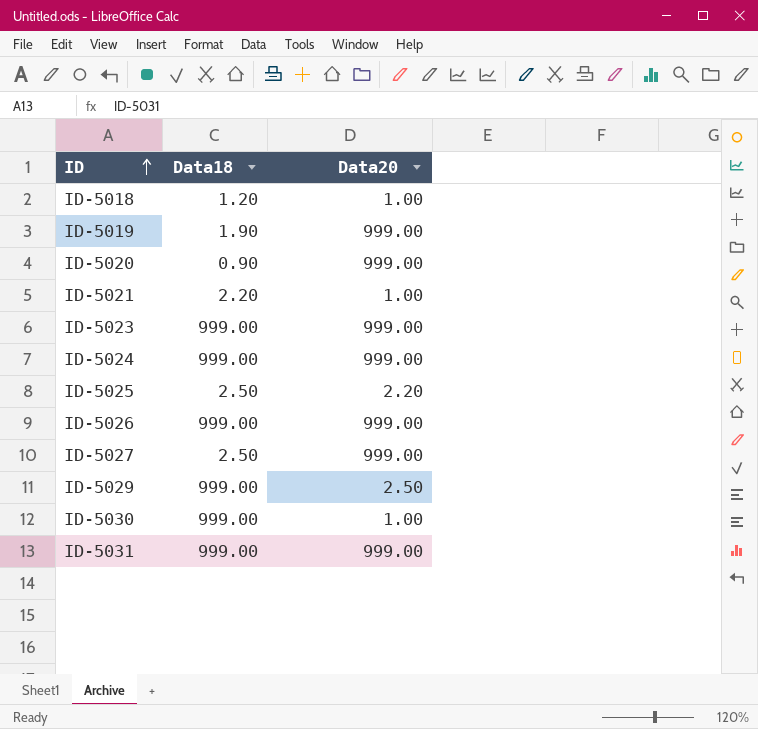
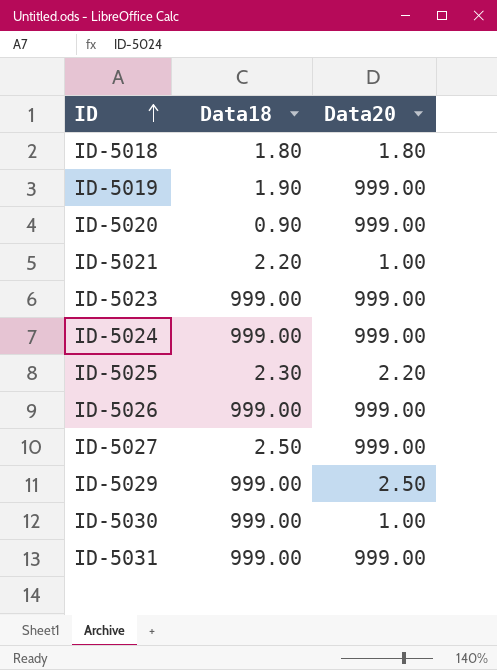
ID-5018 | Data18: 1.20 -> 1.80
ID-5018 | Data20: 1.00 -> 1.80
ID-5025 | Data18: 2.50 -> 2.30

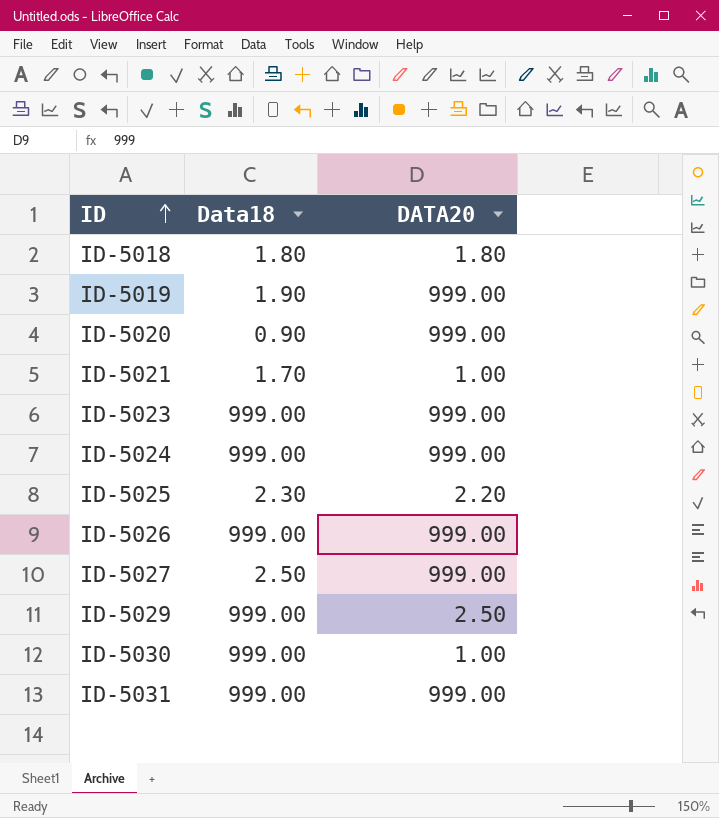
column name: Data20 -> DATA20
ID-5021 | Data18: 2.20 -> 1.70

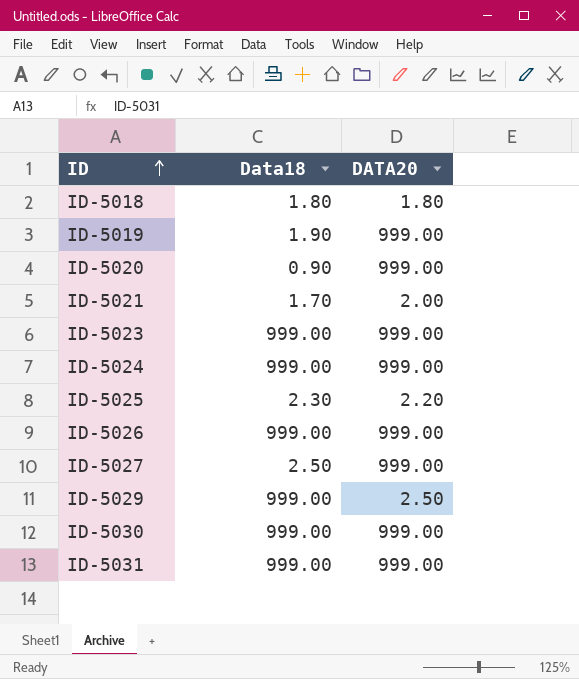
ID-5021 | DATA20: 1.00 -> 2.00
ID-5030 | DATA20: 1.00 -> 999.00

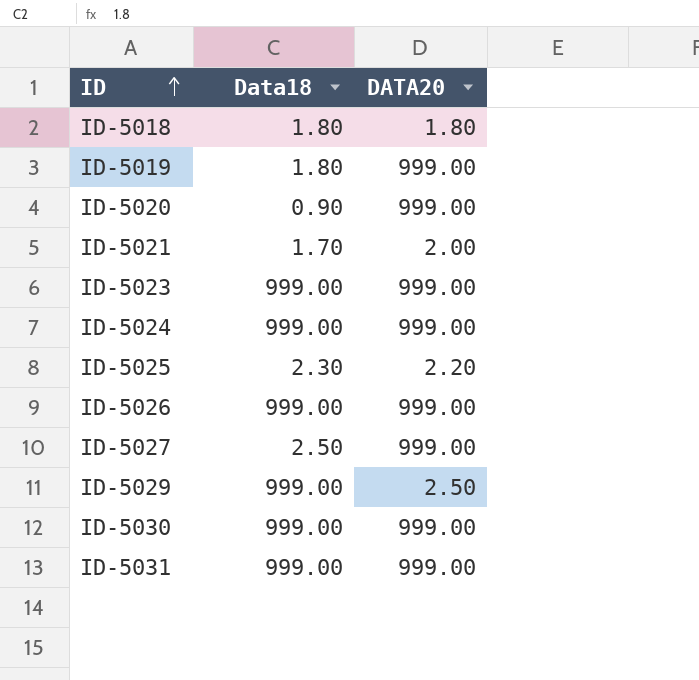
ID-5019 | Data18: 1.90 -> 1.80

